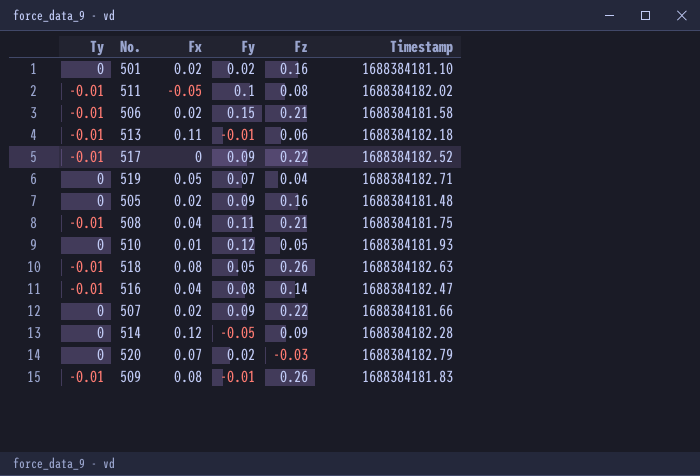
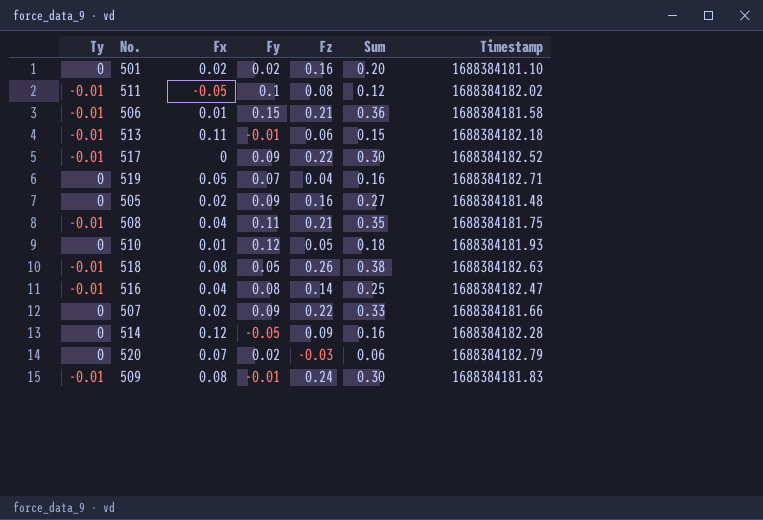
column Sum | formula: none -> [Ty] + [Fx] + [Fy] + [Fz]
506 | Fx: 0.02 -> 0.01
509 | Fz: 0.26 -> 0.24

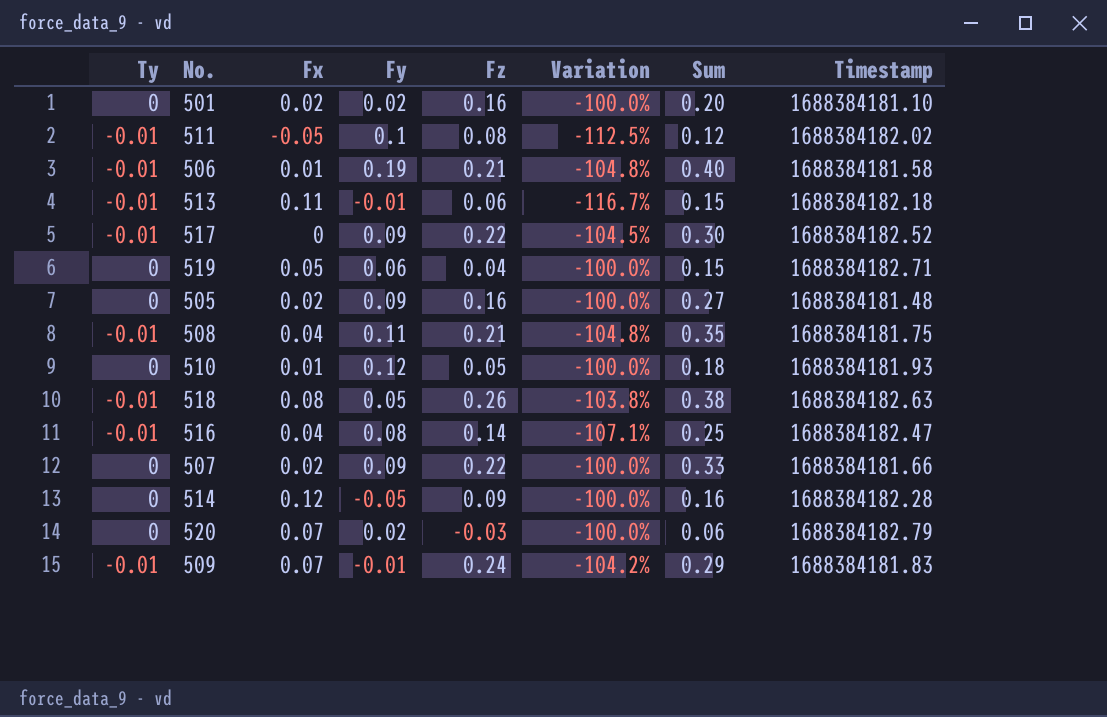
column Variation | formula: none -> ([Ty] - [Fz]) / [Fz]
506 | Fy: 0.15 -> 0.19
506 | Sum: 0.36 -> 0.40
519 | Fy: 0.07 -> 0.06
519 | Sum: 0.16 -> 0.15
509 | Fx: 0.08 -> 0.07
509 | Sum: 0.30 -> 0.29

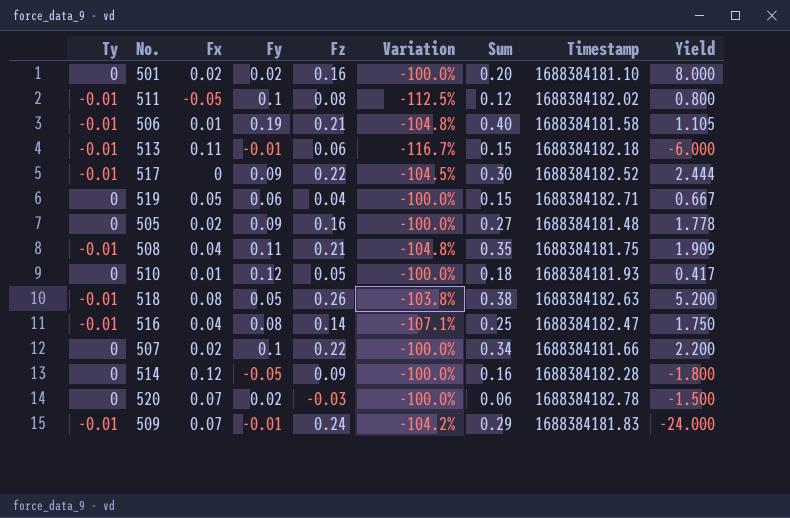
column Yield | formula: none -> [Fz] / [Fy]
507 | Fy: 0.09 -> 0.1
507 | Sum: 0.33 -> 0.34
520 | Timestamp: 1688384182.79 -> 1688384182.78

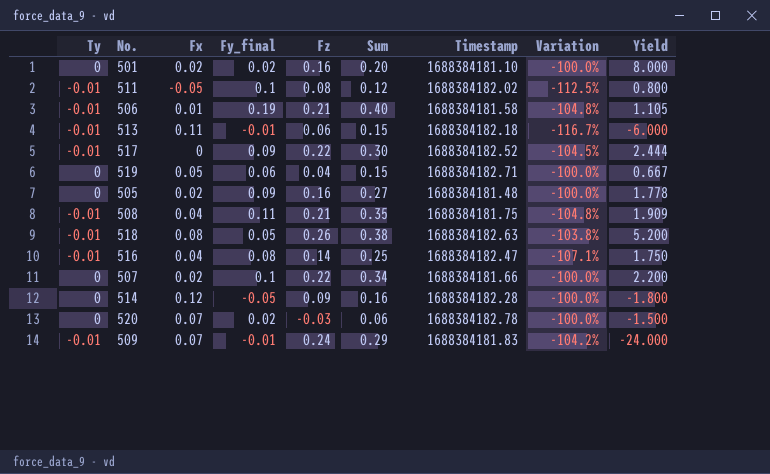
column name: Fy -> Fy_final
column Variation | position: 6 -> 8
row 510: 0 | 0.01 | 0.12 | 0.05 | -100.0% | 0.18 | 1688384181.93 | 0.417 -> none

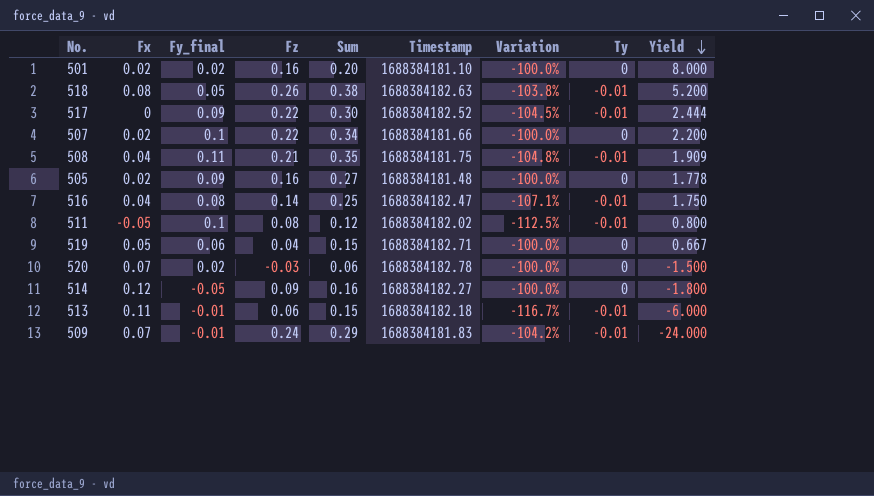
row order: none -> Yield descending
column Ty | position: 1 -> 8
row 506: -0.01 | 0.01 | 0.19 | 0.21 | 0.40 | 1688384181.58 | -104.8% | 1.105 -> none
514 | Timestamp: 1688384182.28 -> 1688384182.27

